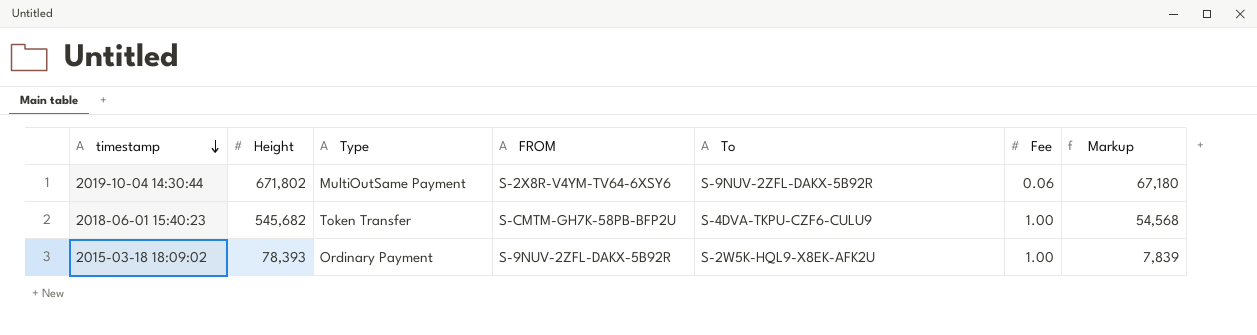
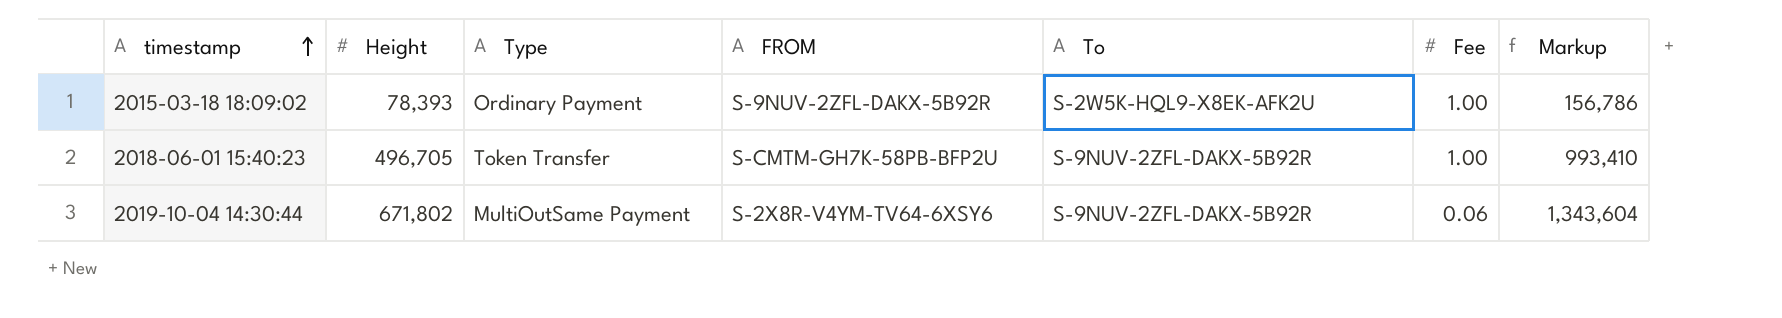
row order: timestamp descending -> timestamp ascending
column Markup | formula: [Height] * 0.1 -> [Height] * 2
2018-06-01 15:40:23 | Height: 545,682 -> 496,705
2018-06-01 15:40:23 | To: S-4DVA-TKPU-CZF6-CULU9 -> S-9NUV-2ZFL-DAKX-5B92R

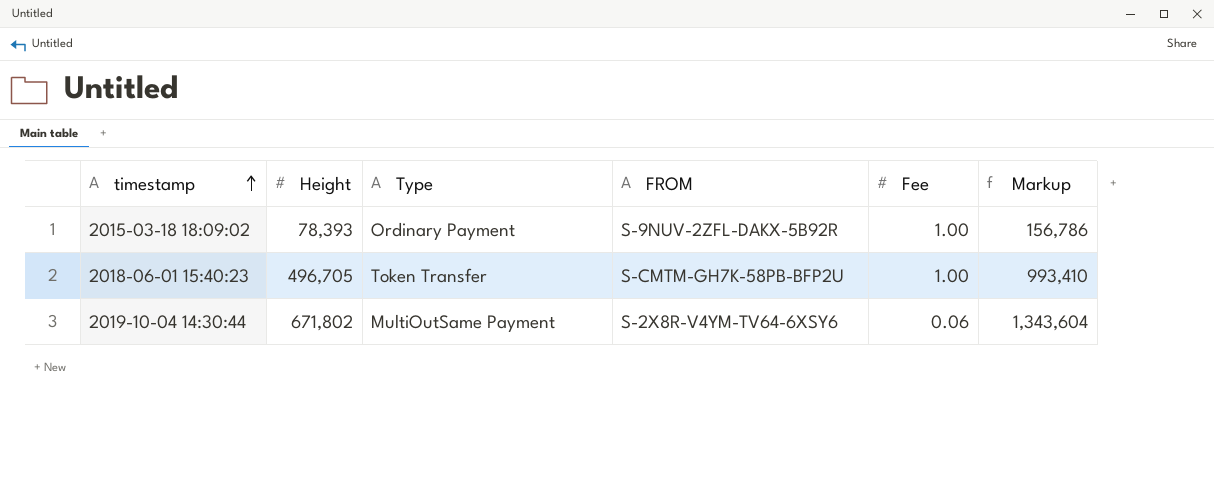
column To | position: 5 -> none

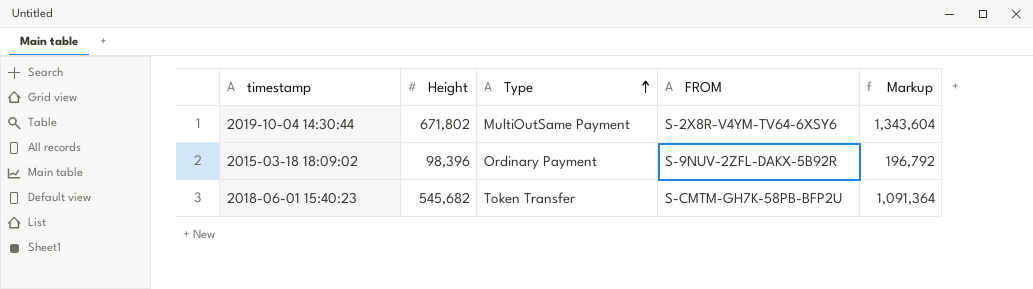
row order: timestamp ascending -> Type ascending
column Fee | position: 5 -> none
2015-03-18 18:09:02 | Height: 78,393 -> 98,396
2015-03-18 18:09:02 | Markup: 156,786 -> 196,792
2018-06-01 15:40:23 | Height: 496,705 -> 545,682
2018-06-01 15:40:23 | Markup: 993,410 -> 1,091,364

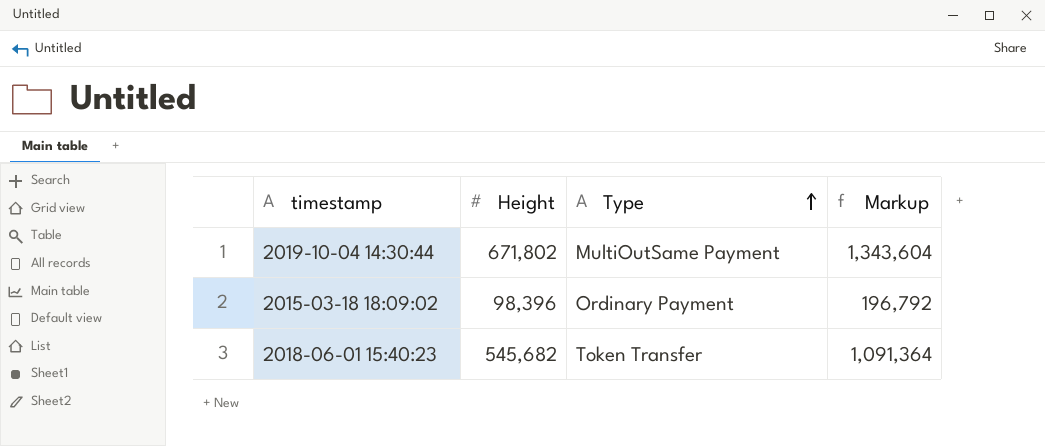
column FROM | position: 4 -> none

